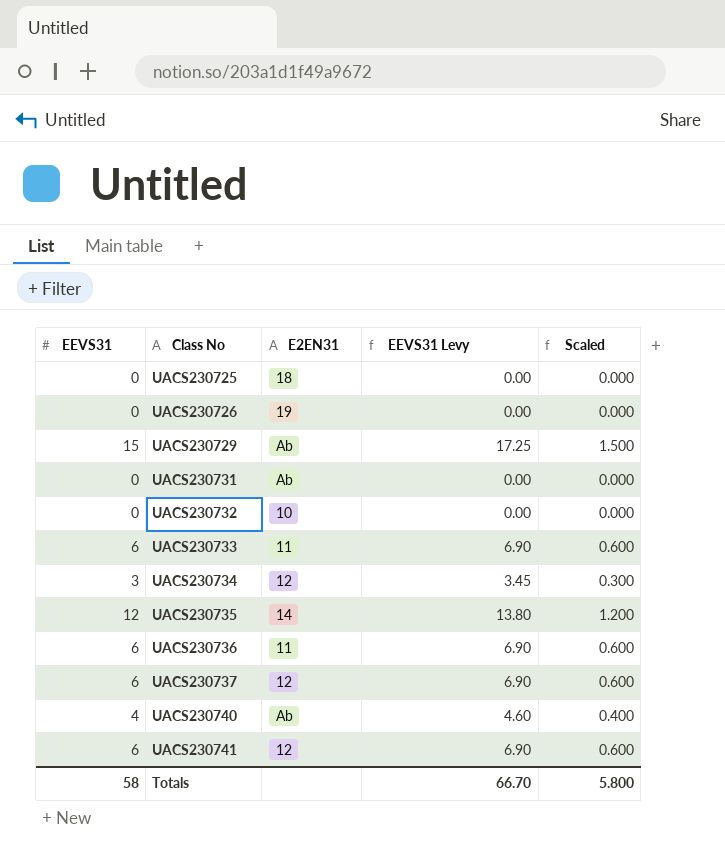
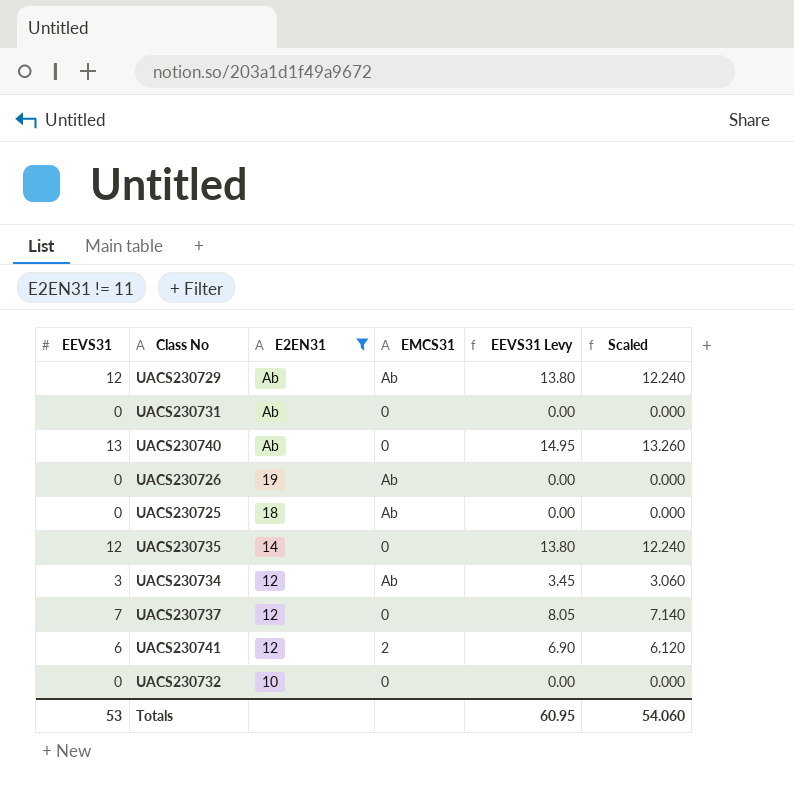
filter: none -> E2EN31 != 11
row order: Class No ascending -> E2EN31 descending
column EMCS31 | position: none -> 4
column Scaled | formula: [EEVS31] * 0.1 -> [EEVS31] * 1.02
UACS230729 | EEVS31: 15 -> 12
UACS230729 | EEVS31 Levy: 17.25 -> 13.80
UACS230740 | EEVS31: 4 -> 13
UACS230740 | EEVS31 Levy: 4.60 -> 14.95
UACS230737 | EEVS31: 6 -> 7
UACS230737 | EEVS31 Levy: 6.90 -> 8.05
Totals | EEVS31: 58 -> 53
Totals | EEVS31 Levy: 66.70 -> 60.95
Totals | Scaled: 5.800 -> 54.060

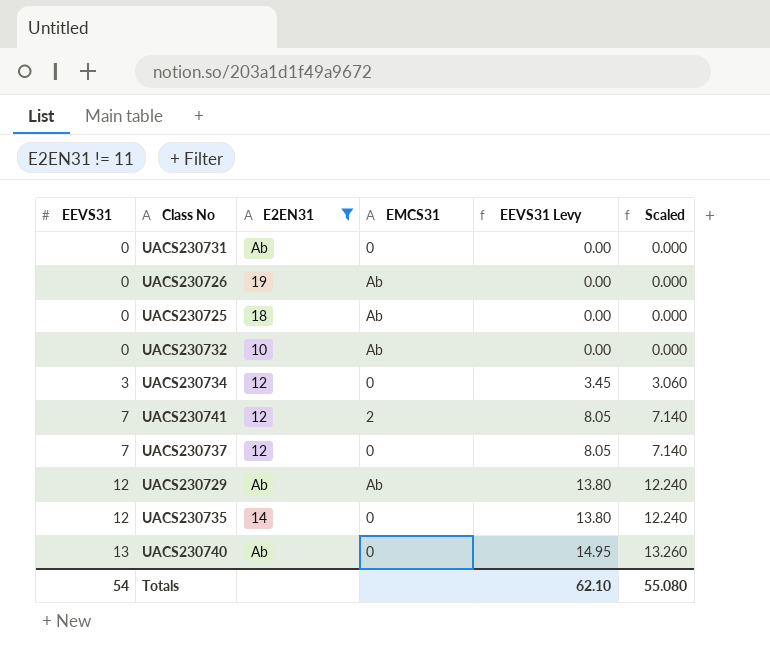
row order: E2EN31 descending -> EEVS31 ascending
UACS230732 | EMCS31: 0 -> Ab
UACS230734 | EMCS31: Ab -> 0
UACS230741 | EEVS31: 6 -> 7
UACS230741 | EEVS31 Levy: 6.90 -> 8.05
UACS230741 | Scaled: 6.120 -> 7.140
Totals | EEVS31: 53 -> 54
Totals | EEVS31 Levy: 60.95 -> 62.10
Totals | Scaled: 54.060 -> 55.080

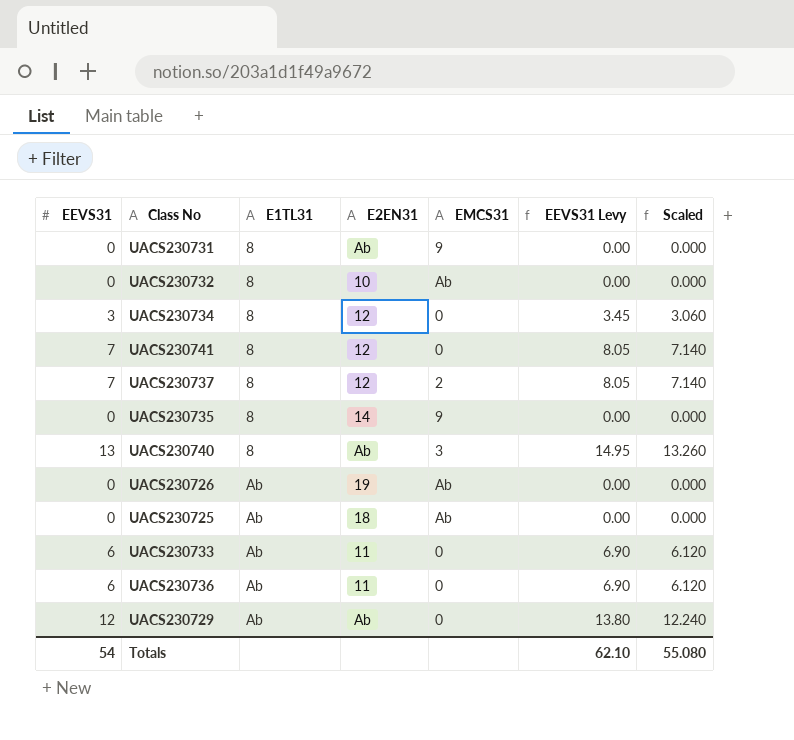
filter: E2EN31 != 11 -> none
row order: EEVS31 ascending -> E1TL31 ascending
column E1TL31 | position: none -> 3
UACS230731 | EMCS31: 0 -> 9
UACS230741 | EMCS31: 2 -> 0
UACS230737 | EMCS31: 0 -> 2
UACS230735 | EEVS31: 12 -> 0
UACS230735 | EMCS31: 0 -> 9
UACS230735 | EEVS31 Levy: 13.80 -> 0.00
UACS230735 | Scaled: 12.240 -> 0.000
UACS230740 | EMCS31: 0 -> 3
UACS230729 | EMCS31: Ab -> 0

